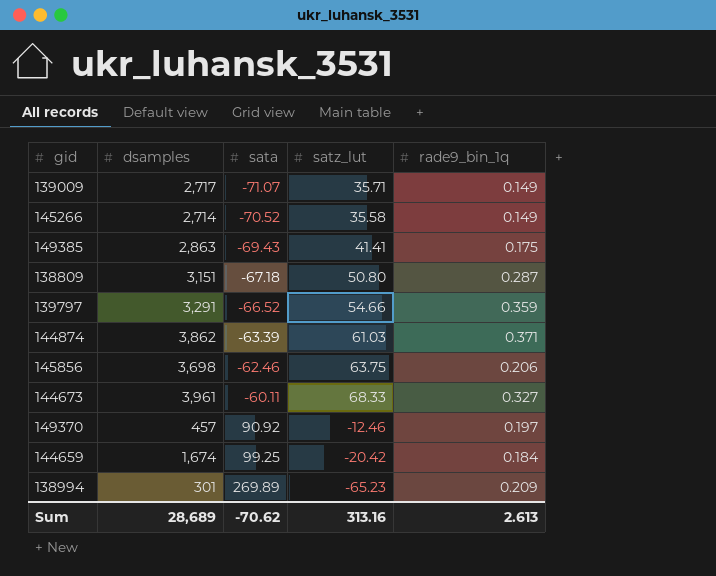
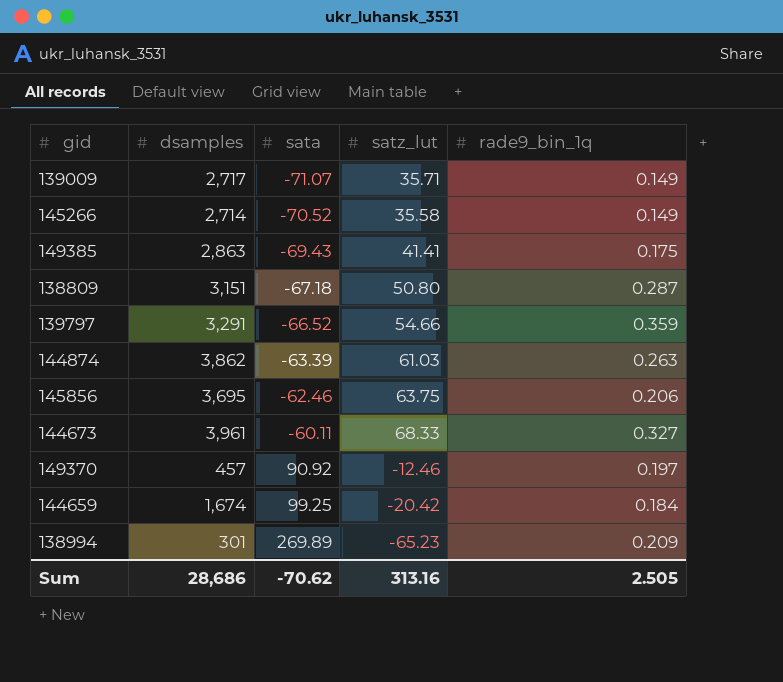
144874 | rade9_bin_1q: 0.371 -> 0.263
145856 | dsamples: 3,698 -> 3,695
Sum | dsamples: 28,689 -> 28,686
Sum | rade9_bin_1q: 2.613 -> 2.505

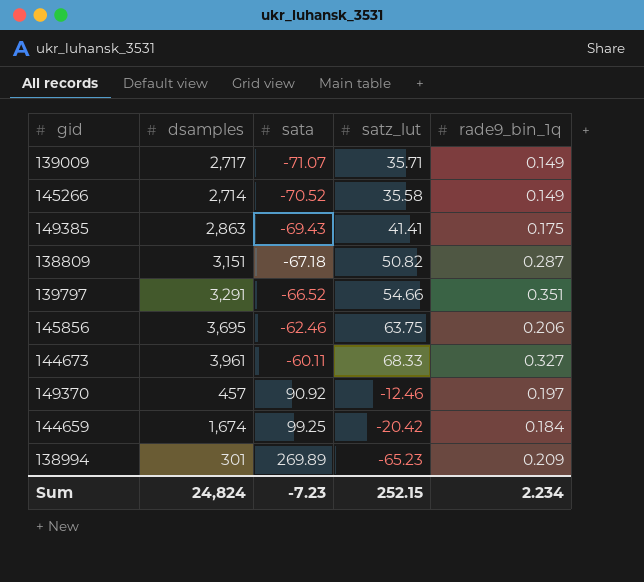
row 144874: 3,862 | -63.39 | 61.03 | 0.263 -> none
138809 | satz_lut: 50.80 -> 50.82
139797 | rade9_bin_1q: 0.359 -> 0.351
Sum | dsamples: 28,686 -> 24,824
Sum | sata: -70.62 -> -7.23
Sum | satz_lut: 313.16 -> 252.15
Sum | rade9_bin_1q: 2.505 -> 2.234

